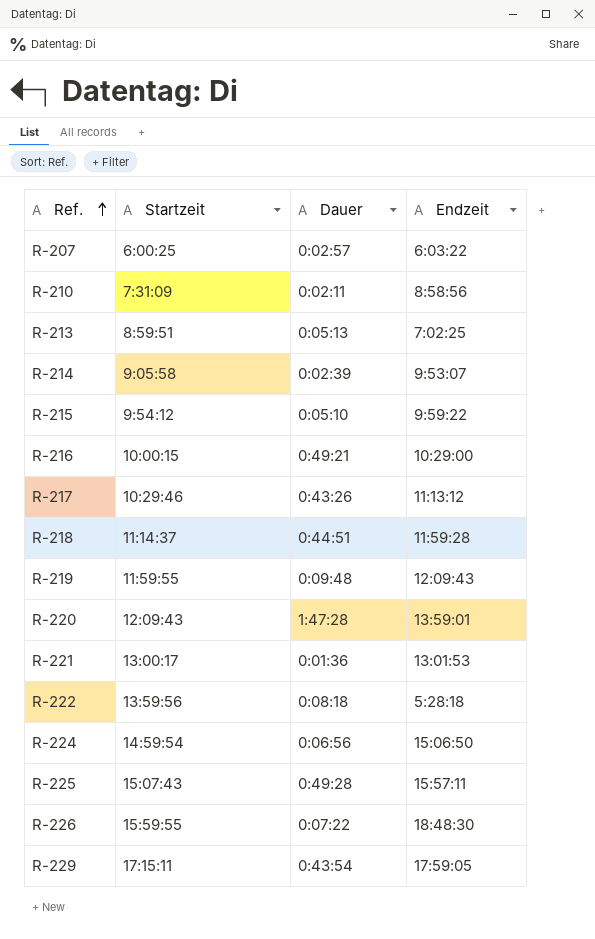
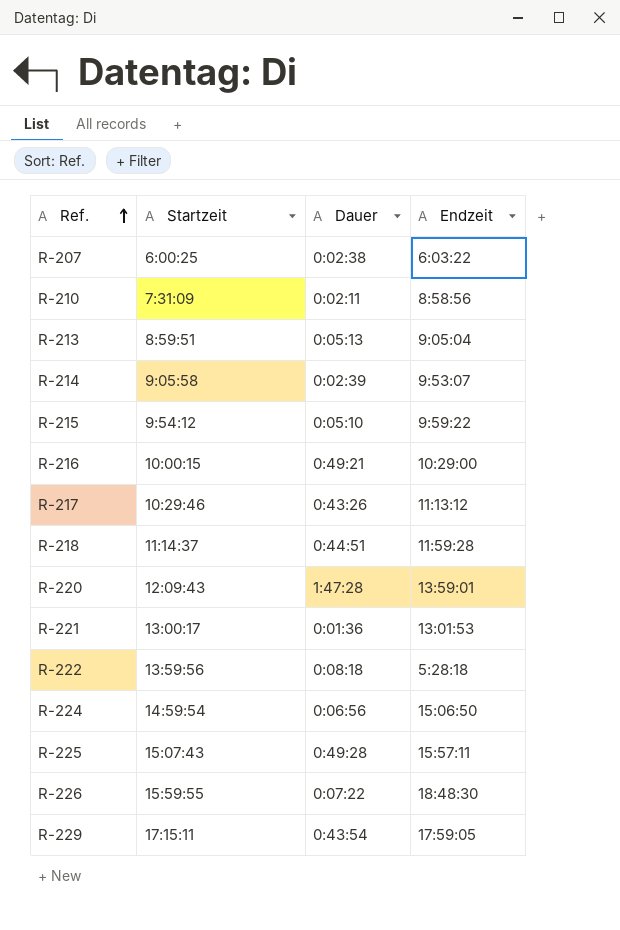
row R-219: 11:59:55 | 0:09:48 | 12:09:43 -> none
R-207 | Dauer: 0:02:57 -> 0:02:38
R-213 | Endzeit: 7:02:25 -> 9:05:04

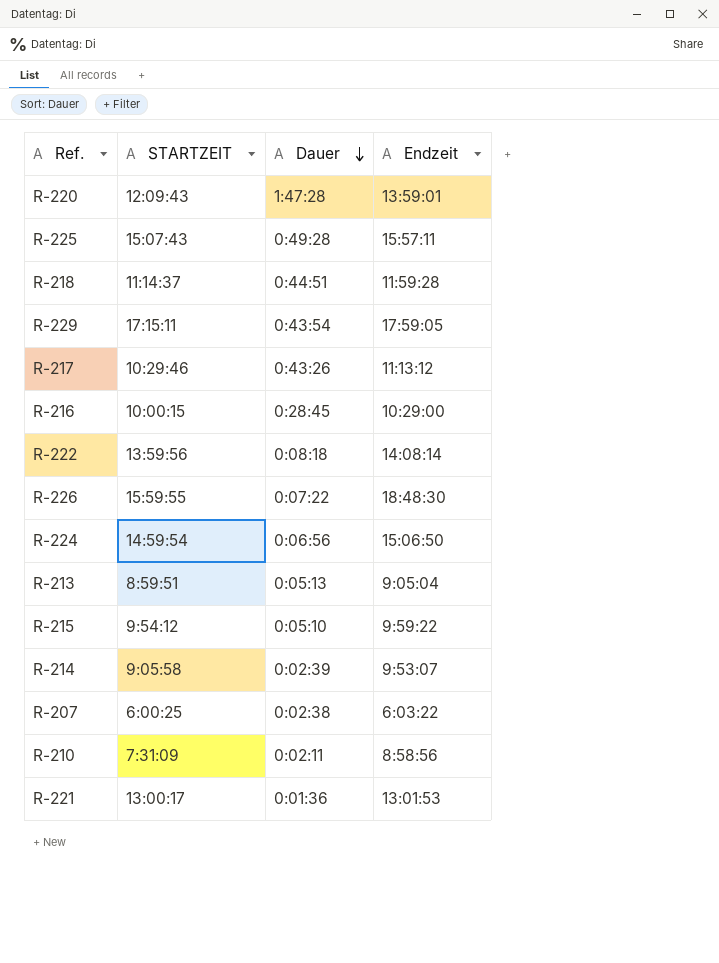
row order: Ref. ascending -> Dauer descending
column name: Startzeit -> STARTZEIT
R-216 | Dauer: 0:49:21 -> 0:28:45
R-222 | Endzeit: 5:28:18 -> 14:08:14

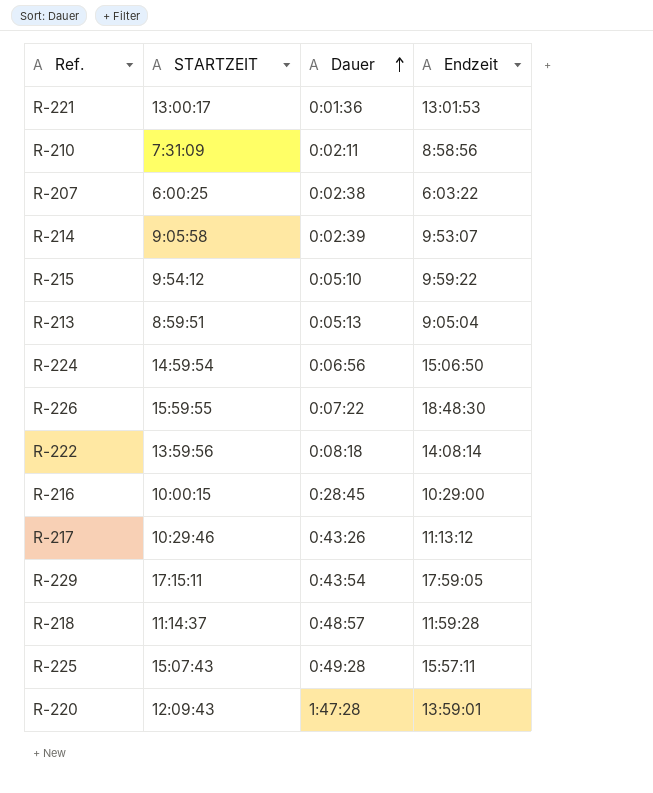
row order: Dauer descending -> Dauer ascending
R-218 | Dauer: 0:44:51 -> 0:48:57

